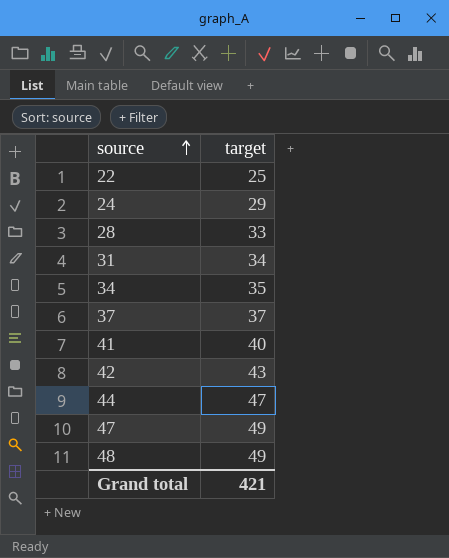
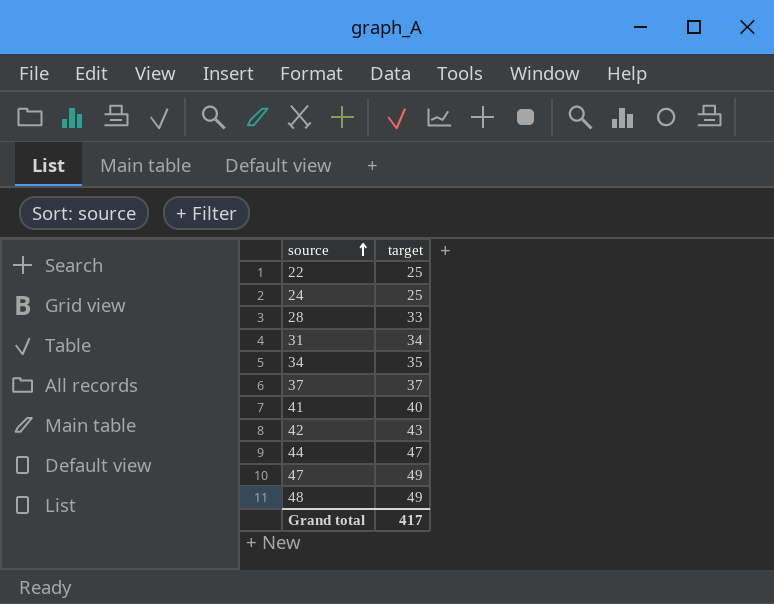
24 | target: 29 -> 25
Grand total | target: 421 -> 417

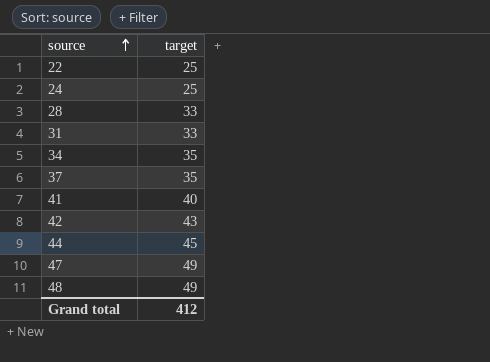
31 | target: 34 -> 33
37 | target: 37 -> 35
44 | target: 47 -> 45
Grand total | target: 417 -> 412

